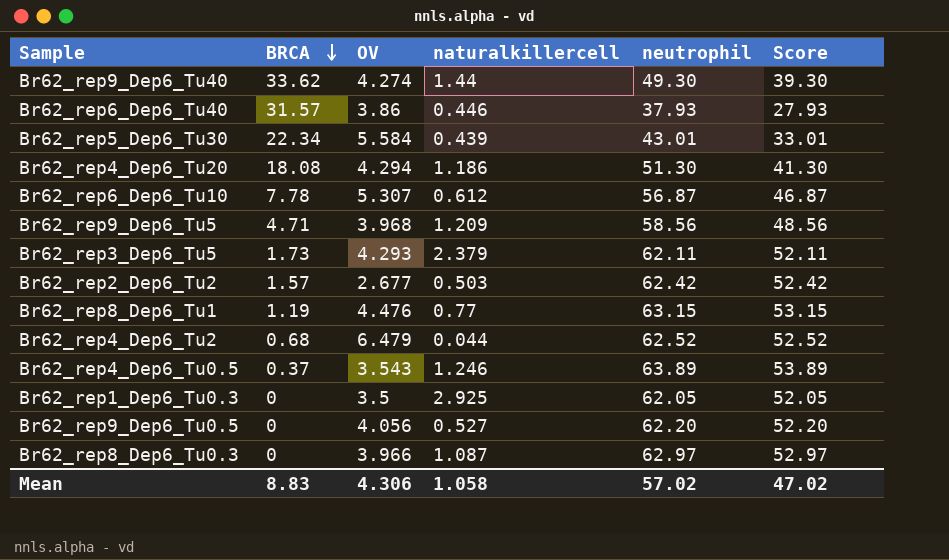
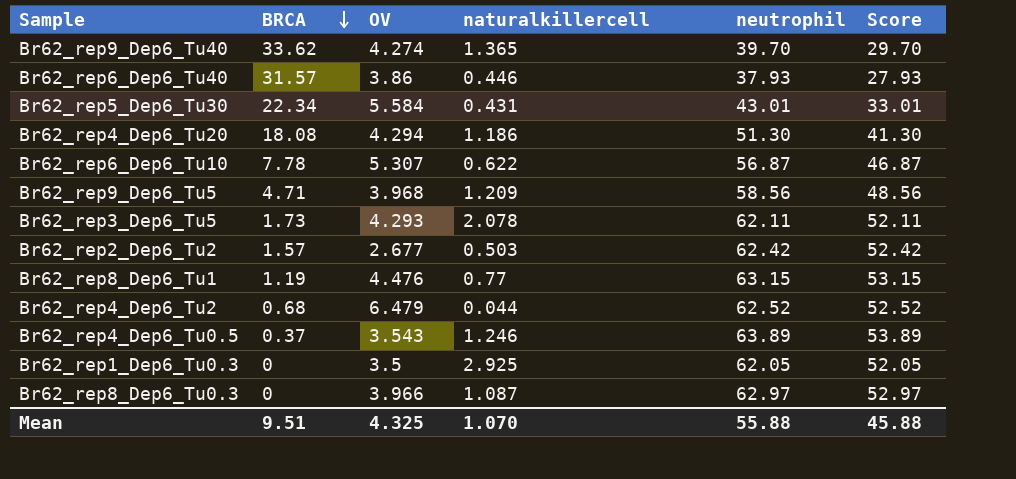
row Br62_rep9_Dep6_Tu0.5: 0 | 4.056 | 0.527 | 62.20 | 52.20 -> none
Br62_rep9_Dep6_Tu40 | naturalkillercell: 1.44 -> 1.365
Br62_rep9_Dep6_Tu40 | neutrophil: 49.30 -> 39.70
Br62_rep9_Dep6_Tu40 | Score: 39.30 -> 29.70
Br62_rep5_Dep6_Tu30 | naturalkillercell: 0.439 -> 0.431
Br62_rep6_Dep6_Tu10 | naturalkillercell: 0.612 -> 0.622
Br62_rep3_Dep6_Tu5 | naturalkillercell: 2.379 -> 2.078
Mean | BRCA: 8.83 -> 9.51
Mean | OV: 4.306 -> 4.325
Mean | naturalkillercell: 1.058 -> 1.070
Mean | neutrophil: 57.02 -> 55.88
Mean | Score: 47.02 -> 45.88

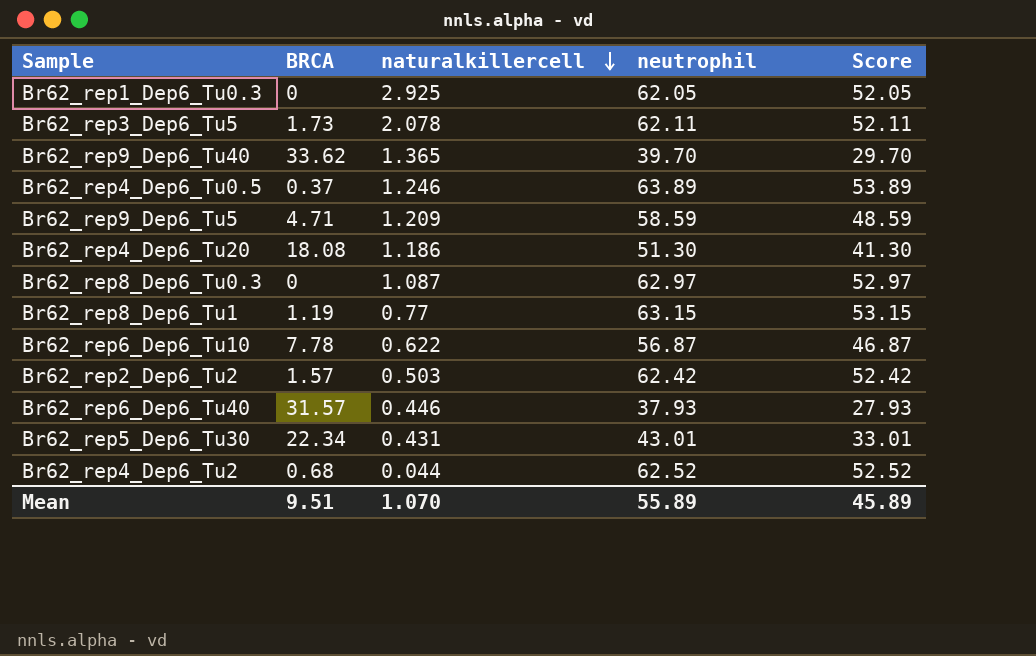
row order: BRCA descending -> naturalkillercell descending
column OV | position: 3 -> none
Br62_rep9_Dep6_Tu5 | neutrophil: 58.56 -> 58.59
Br62_rep9_Dep6_Tu5 | Score: 48.56 -> 48.59
Mean | neutrophil: 55.88 -> 55.89
Mean | Score: 45.88 -> 45.89

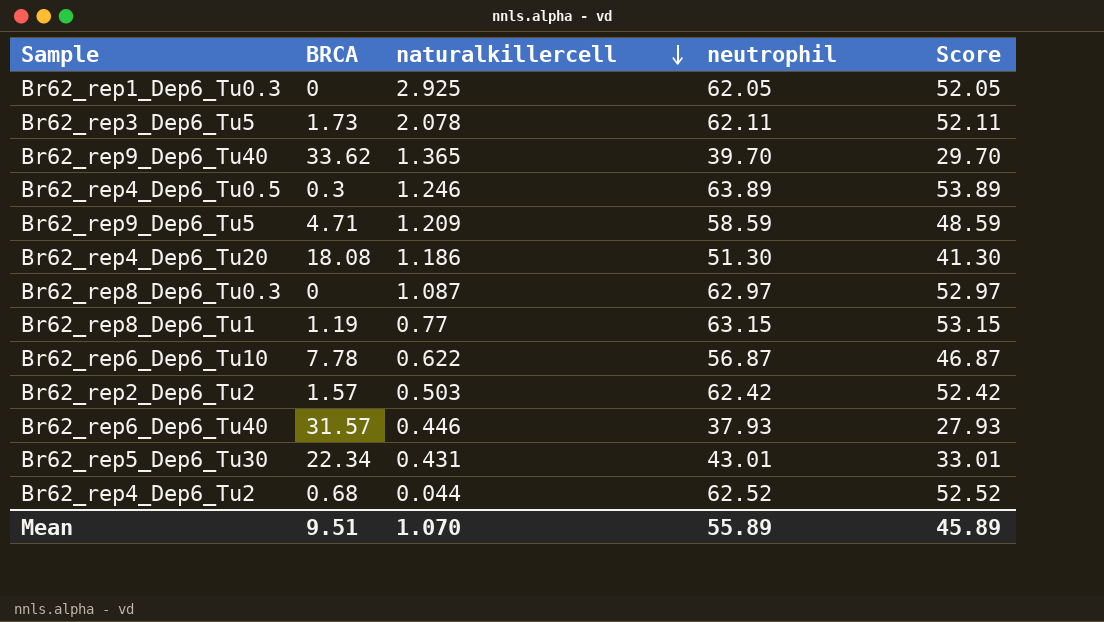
Br62_rep4_Dep6_Tu0.5 | BRCA: 0.37 -> 0.3

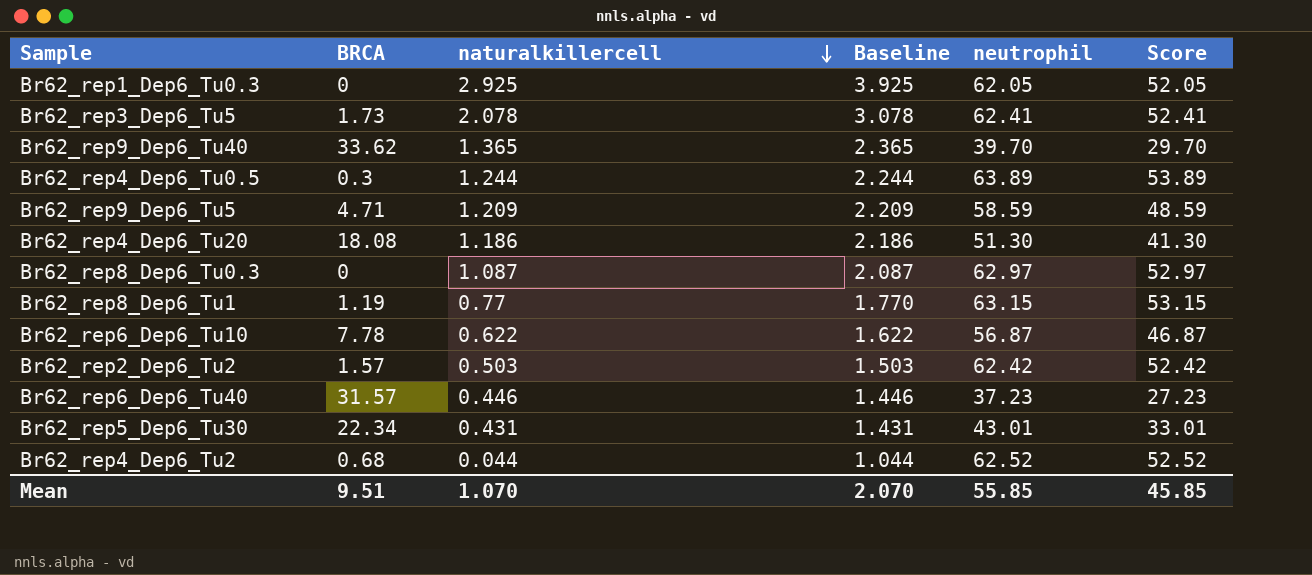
column Baseline | formula: none -> [naturalkillercell] + 1
Br62_rep3_Dep6_Tu5 | neutrophil: 62.11 -> 62.41
Br62_rep3_Dep6_Tu5 | Score: 52.11 -> 52.41
Br62_rep4_Dep6_Tu0.5 | naturalkillercell: 1.246 -> 1.244
Br62_rep6_Dep6_Tu40 | neutrophil: 37.93 -> 37.23
Br62_rep6_Dep6_Tu40 | Score: 27.93 -> 27.23
Mean | neutrophil: 55.89 -> 55.85
Mean | Score: 45.89 -> 45.85

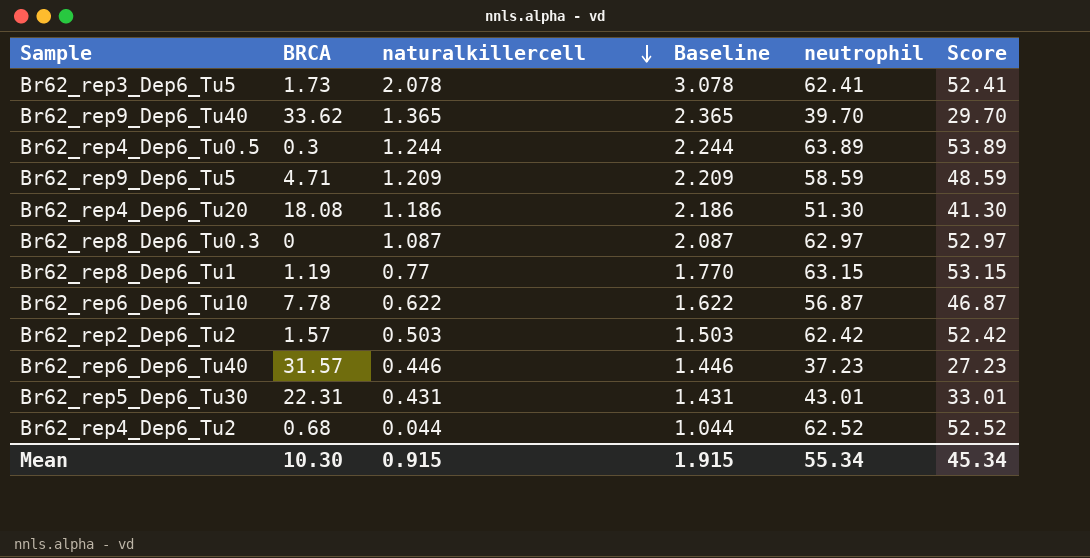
row Br62_rep1_Dep6_Tu0.3: 0 | 2.925 | 3.925 | 62.05 | 52.05 -> none
Br62_rep5_Dep6_Tu30 | BRCA: 22.34 -> 22.31
Mean | BRCA: 9.51 -> 10.30
Mean | naturalkillercell: 1.070 -> 0.915
Mean | Baseline: 2.070 -> 1.915
Mean | neutrophil: 55.85 -> 55.34
Mean | Score: 45.85 -> 45.34

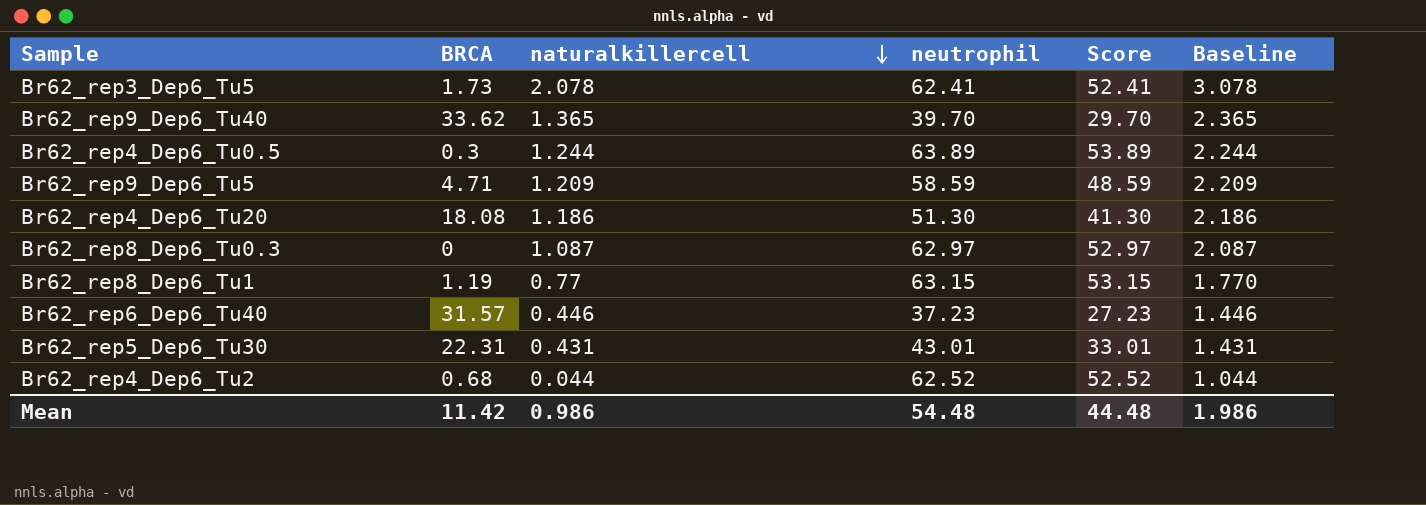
column Baseline | position: 4 -> 6
row Br62_rep6_Dep6_Tu10: 7.78 | 0.622 | 1.622 | 56.87 | 46.87 -> none
row Br62_rep2_Dep6_Tu2: 1.57 | 0.503 | 1.503 | 62.42 | 52.42 -> none
Mean | BRCA: 10.30 -> 11.42
Mean | naturalkillercell: 0.915 -> 0.986
Mean | neutrophil: 55.34 -> 54.48
Mean | Score: 45.34 -> 44.48
Mean | Baseline: 1.915 -> 1.986

